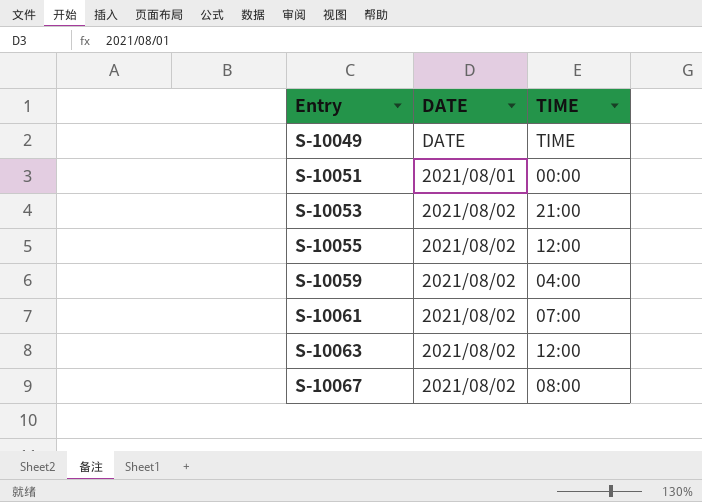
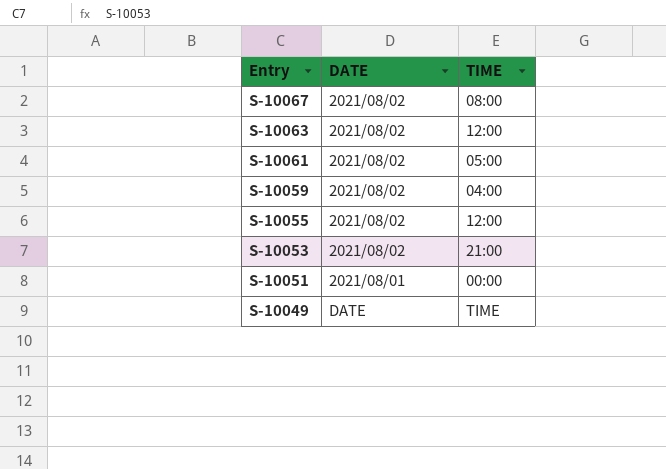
row order: Entry ascending -> Entry descending
S-10061 | TIME: 07:00 -> 05:00

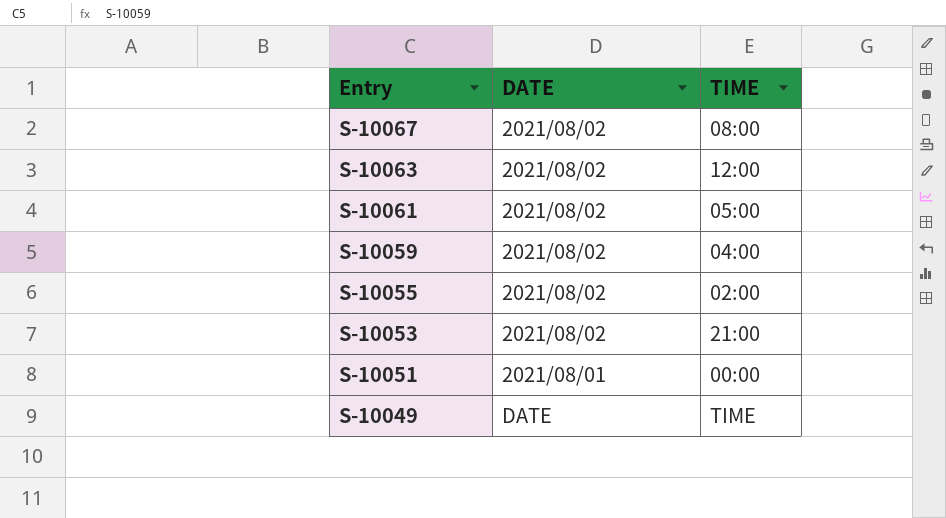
S-10055 | TIME: 12:00 -> 02:00

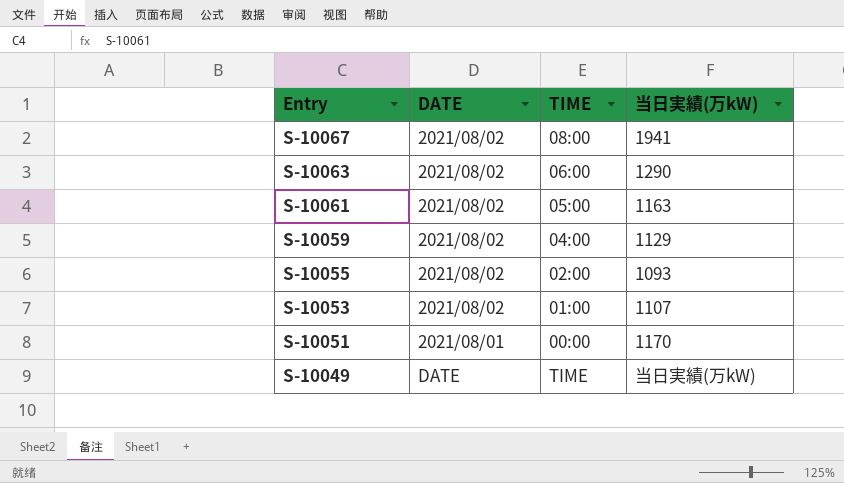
column 当日実績(万kW) | position: none -> 4
S-10063 | TIME: 12:00 -> 06:00
S-10053 | TIME: 21:00 -> 01:00

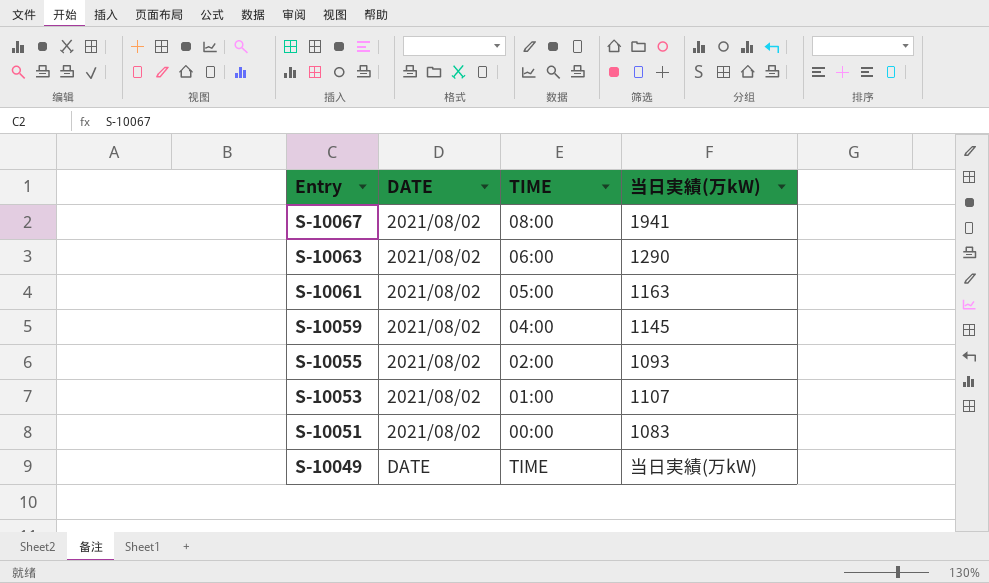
S-10059 | 当日実績(万kW): 1129 -> 1145
S-10051 | DATE: 2021/08/01 -> 2021/08/02
S-10051 | 当日実績(万kW): 1170 -> 1083

